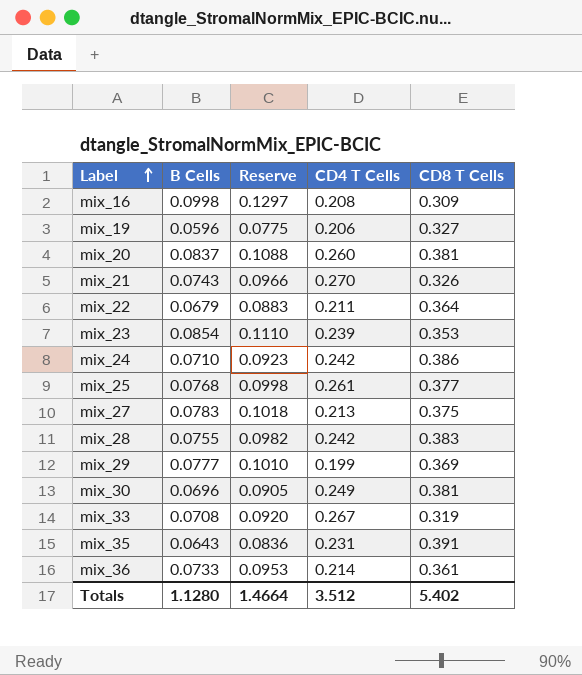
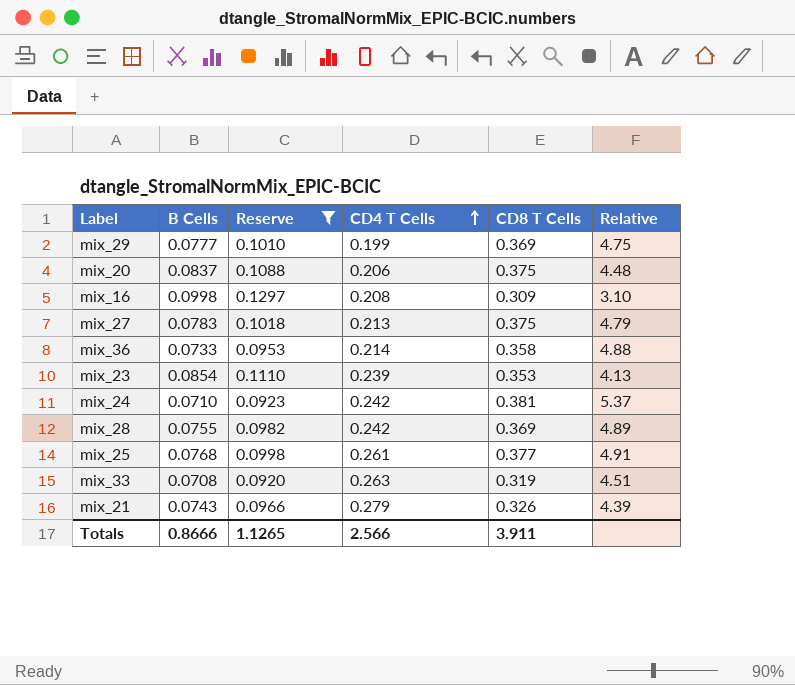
filter: none -> Reserve >= 0.0920
row order: Label ascending -> CD4 T Cells ascending
column Relative | formula: none -> [CD8 T Cells] / [B Cells]
mix_20 | CD4 T Cells: 0.260 -> 0.206
mix_20 | CD8 T Cells: 0.381 -> 0.375
mix_36 | CD8 T Cells: 0.361 -> 0.358
mix_24 | CD8 T Cells: 0.386 -> 0.381
mix_28 | CD8 T Cells: 0.383 -> 0.369
mix_33 | CD4 T Cells: 0.267 -> 0.263
mix_21 | CD4 T Cells: 0.270 -> 0.279
Totals | B Cells: 1.1280 -> 0.8666
Totals | Reserve: 1.4664 -> 1.1265
Totals | CD4 T Cells: 3.512 -> 2.566
Totals | CD8 T Cells: 5.402 -> 3.911

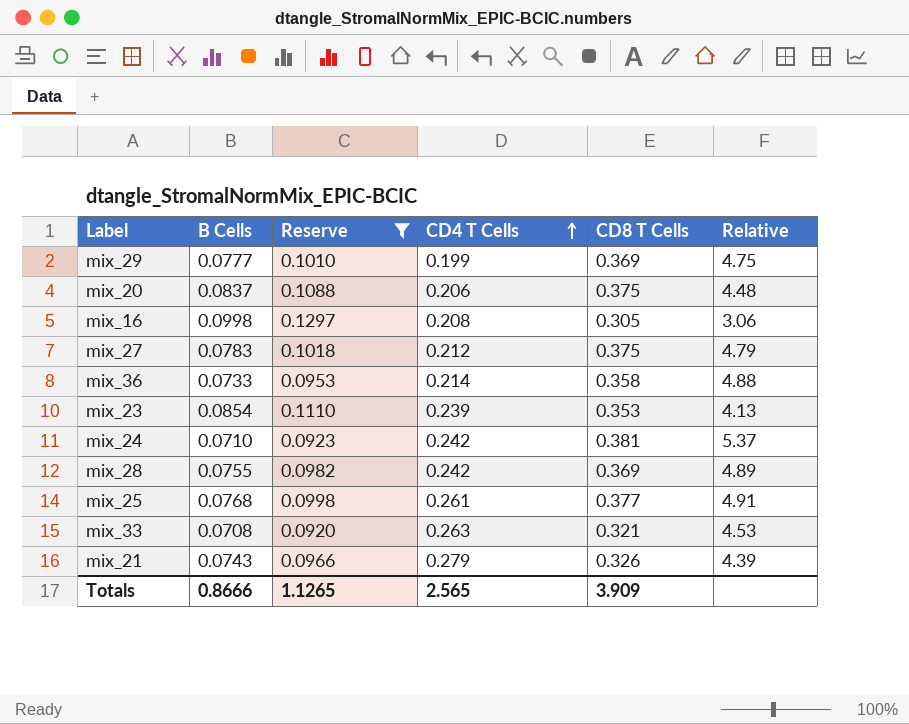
mix_16 | CD8 T Cells: 0.309 -> 0.305
mix_16 | Relative: 3.10 -> 3.06
mix_27 | CD4 T Cells: 0.213 -> 0.212
mix_33 | CD8 T Cells: 0.319 -> 0.321
mix_33 | Relative: 4.51 -> 4.53
Totals | CD4 T Cells: 2.566 -> 2.565
Totals | CD8 T Cells: 3.911 -> 3.909

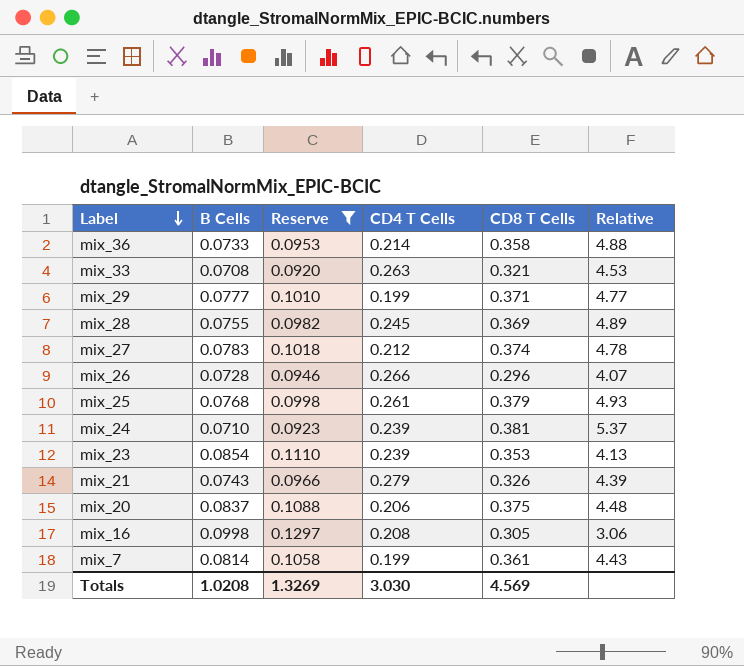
row order: CD4 T Cells ascending -> Label descending
mix_29 | CD8 T Cells: 0.369 -> 0.371
mix_29 | Relative: 4.75 -> 4.77
mix_28 | CD4 T Cells: 0.242 -> 0.245
mix_27 | CD8 T Cells: 0.375 -> 0.374
mix_27 | Relative: 4.79 -> 4.78
row mix_26: none -> 0.0728 | 0.0946 | 0.266 | 0.296 | 4.07
mix_25 | CD8 T Cells: 0.377 -> 0.379
mix_25 | Relative: 4.91 -> 4.93
mix_24 | CD4 T Cells: 0.242 -> 0.239
row mix_7: none -> 0.0814 | 0.1058 | 0.199 | 0.361 | 4.43
Totals | B Cells: 0.8666 -> 1.0208
Totals | Reserve: 1.1265 -> 1.3269
Totals | CD4 T Cells: 2.565 -> 3.030
Totals | CD8 T Cells: 3.909 -> 4.569

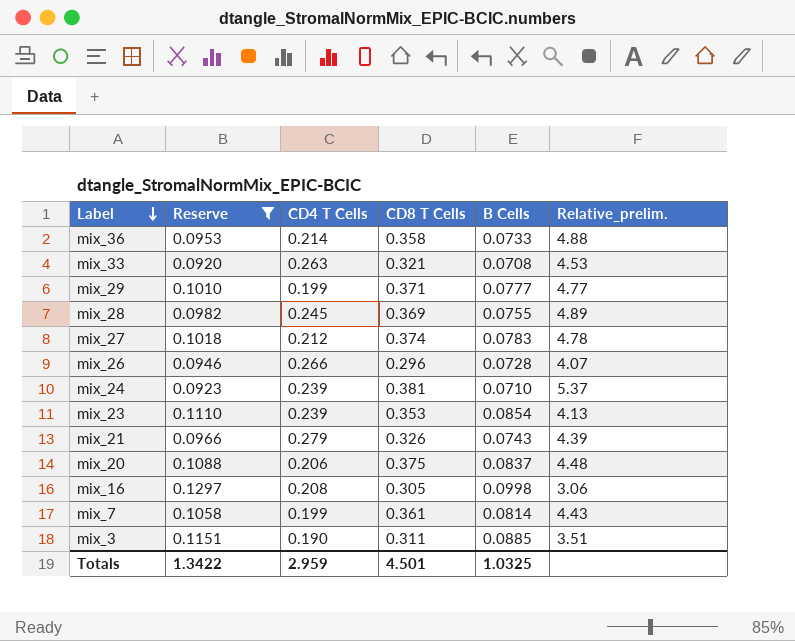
column B Cells | position: 2 -> 5
column name: Relative -> Relative_prelim.
row mix_25: 0.0768 | 0.0998 | 0.261 | 0.379 | 4.93 -> none
row mix_3: none -> 0.1151 | 0.190 | 0.311 | 0.0885 | 3.51
Totals | Reserve: 1.3269 -> 1.3422
Totals | CD4 T Cells: 3.030 -> 2.959
Totals | CD8 T Cells: 4.569 -> 4.501
Totals | B Cells: 1.0208 -> 1.0325

